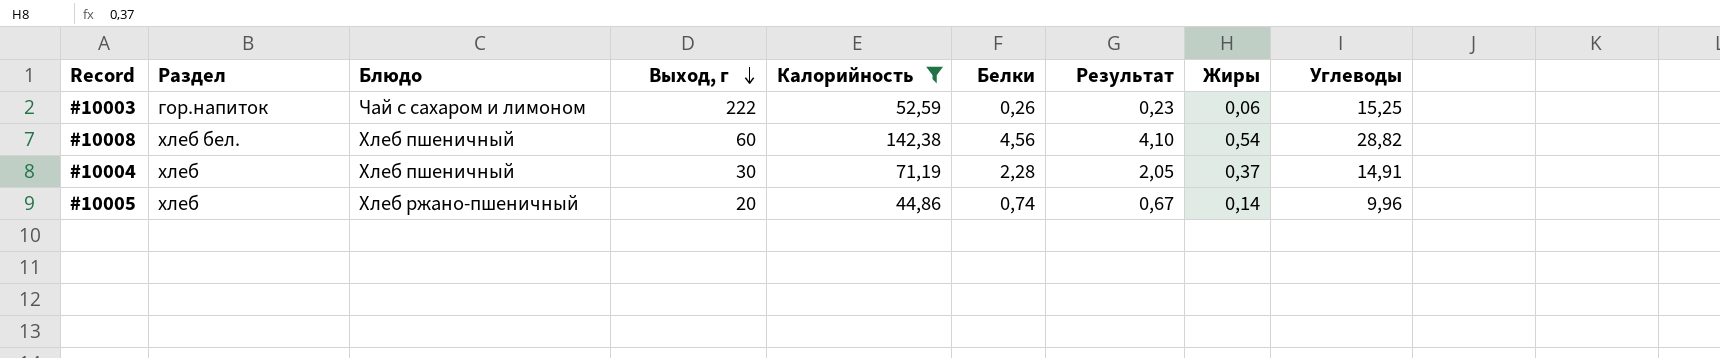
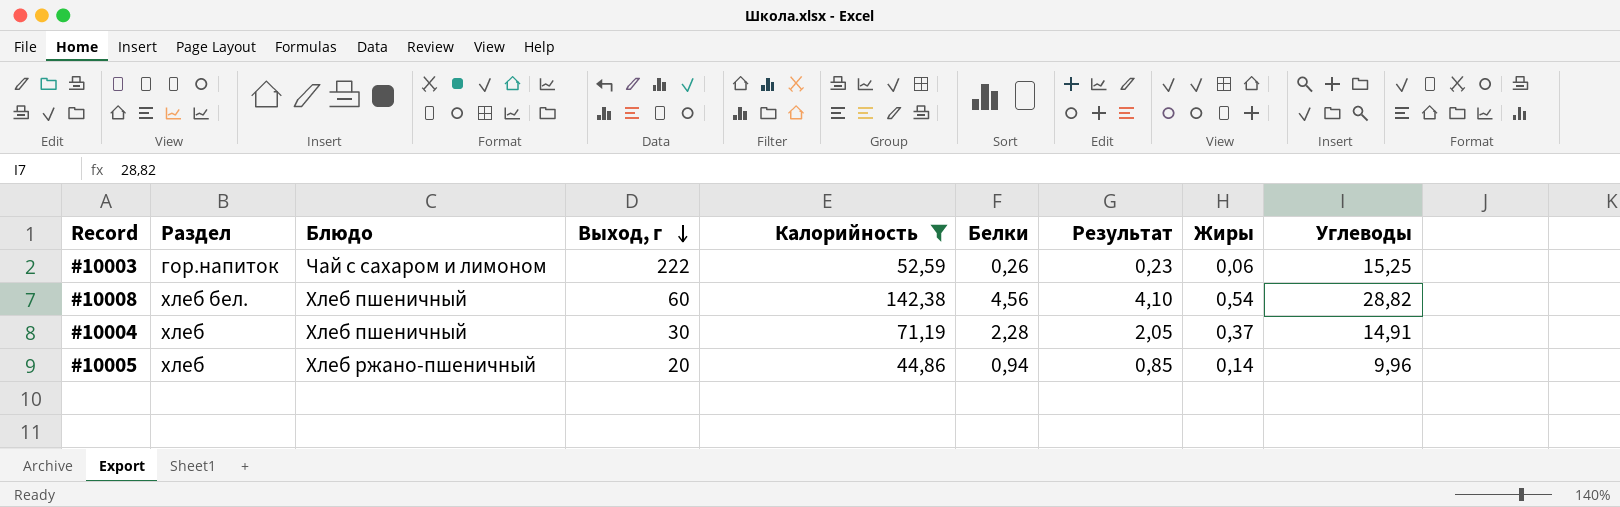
#10005 | Белки: 0,74 -> 0,94
#10005 | Результат: 0,67 -> 0,85

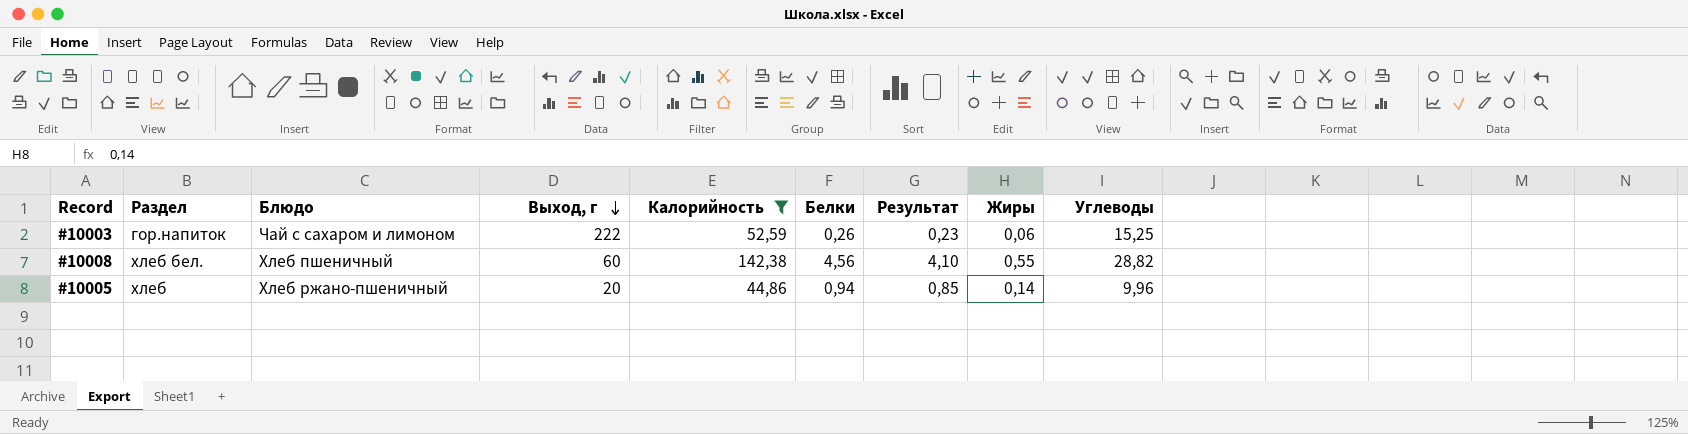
row #10004: хлеб | Хлеб пшеничный | 30 | 71,19 | 2,28 | 2,05 | 0,37 | 14,91 -> none
#10008 | Жиры: 0,54 -> 0,55

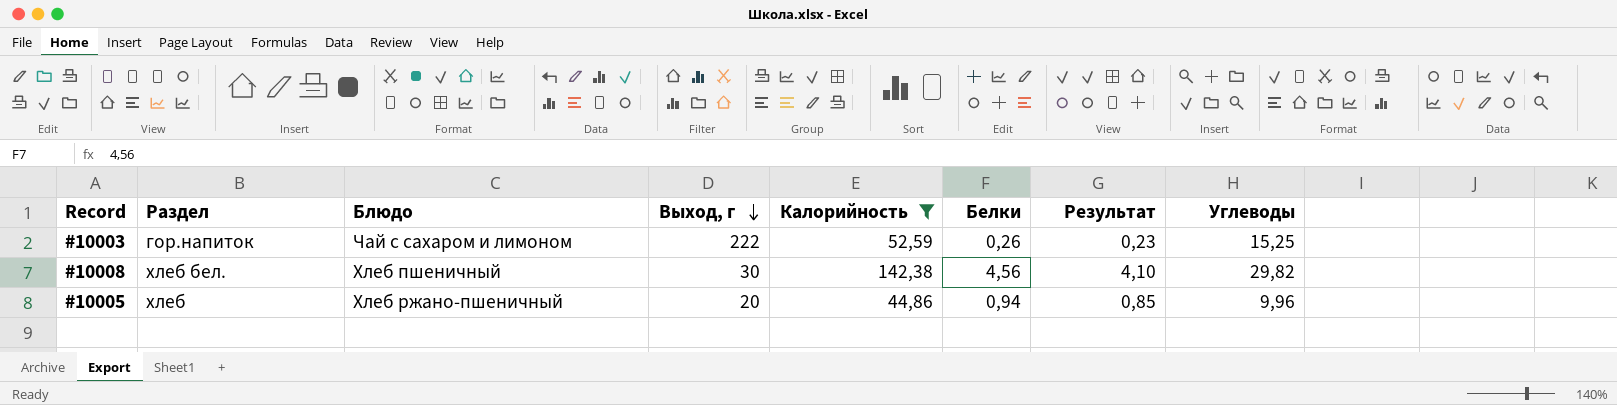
column Жиры | position: 8 -> none
#10008 | Выход, г: 60 -> 30
#10008 | Углеводы: 28,82 -> 29,82

